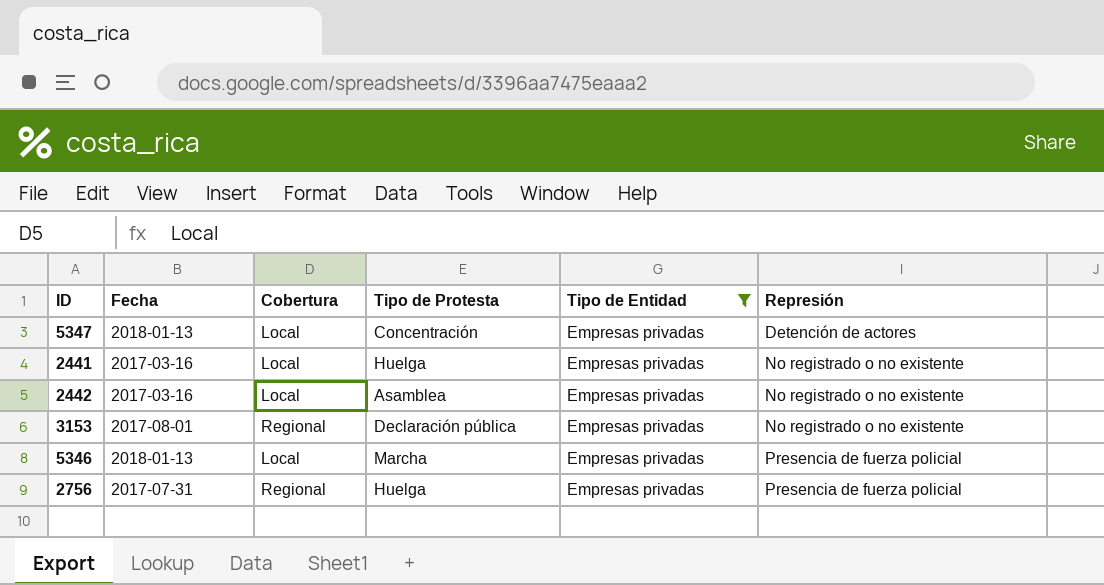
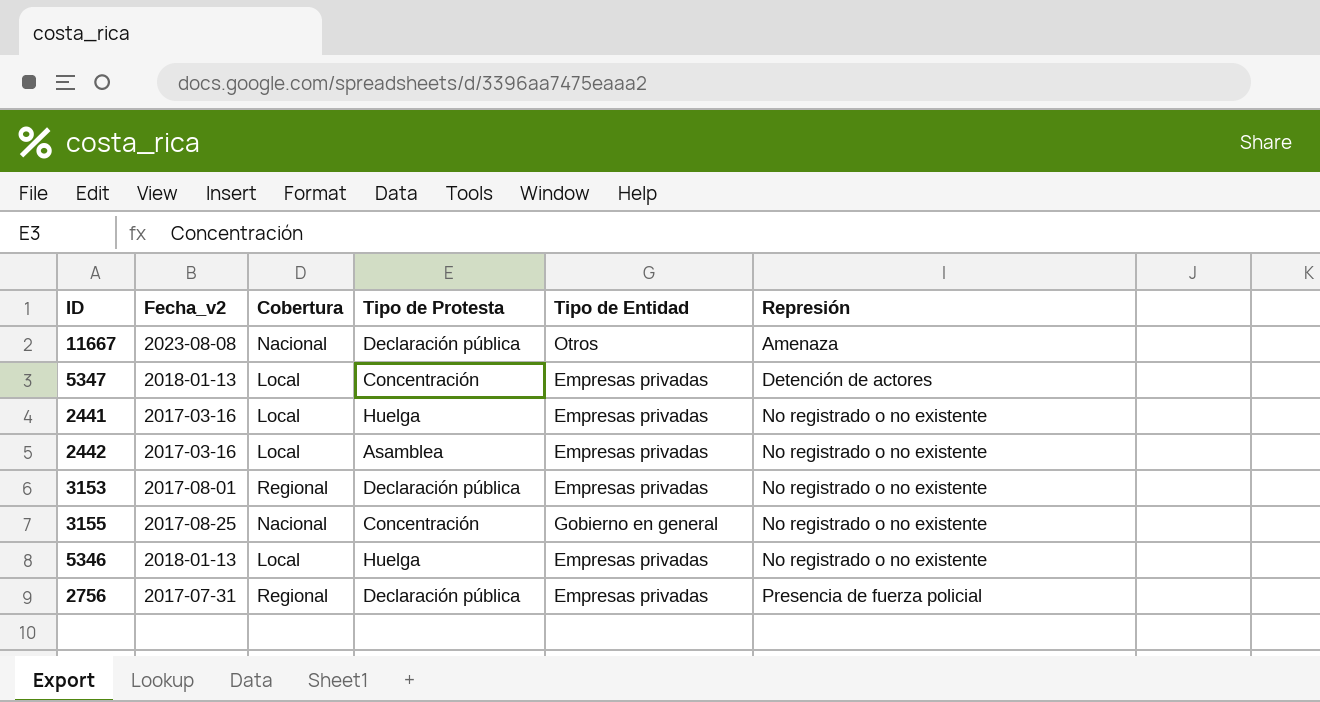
filter: Tipo de Entidad = Empresas privadas -> none
column name: Fecha -> Fecha_v2
5346 | Tipo de Protesta: Marcha -> Huelga
5346 | Represión: Presencia de fuerza policial -> No registrado o no existente
2756 | Tipo de Protesta: Huelga -> Declaración pública

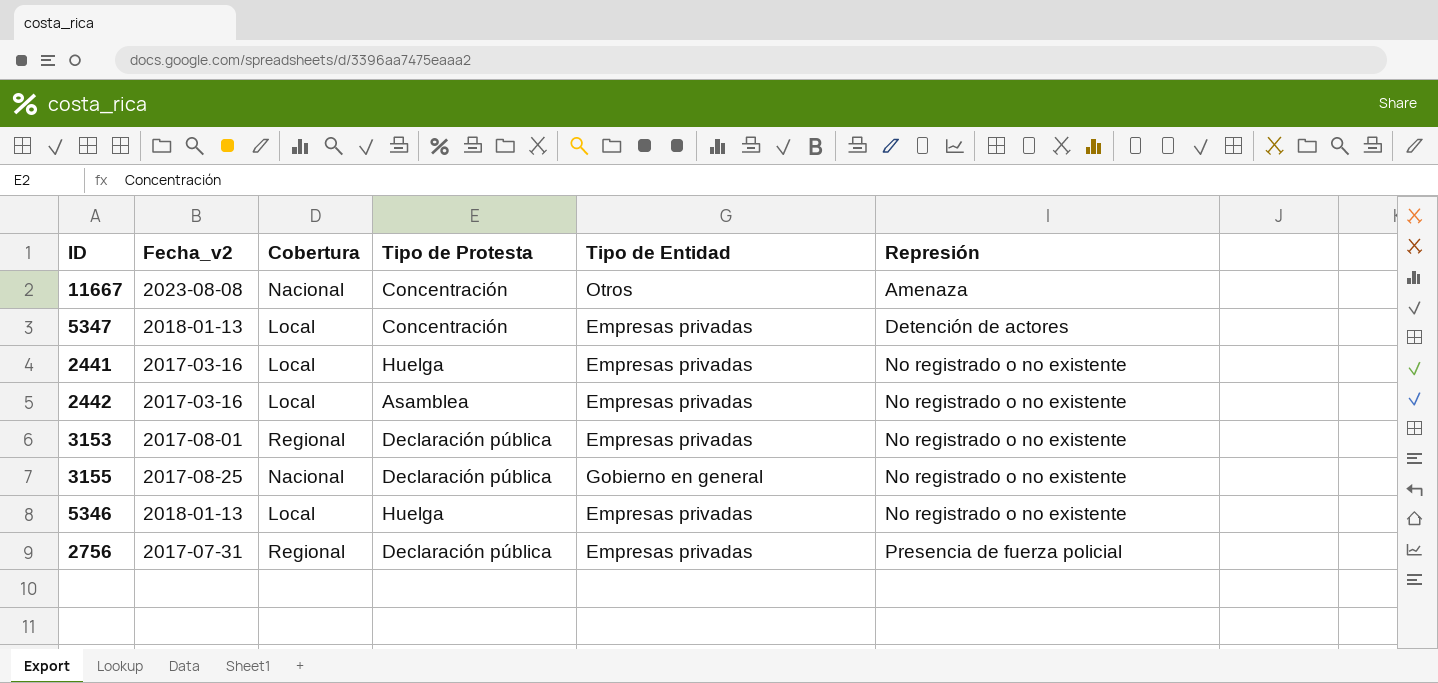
11667 | Tipo de Protesta: Declaración pública -> Concentración
3155 | Tipo de Protesta: Concentración -> Declaración pública

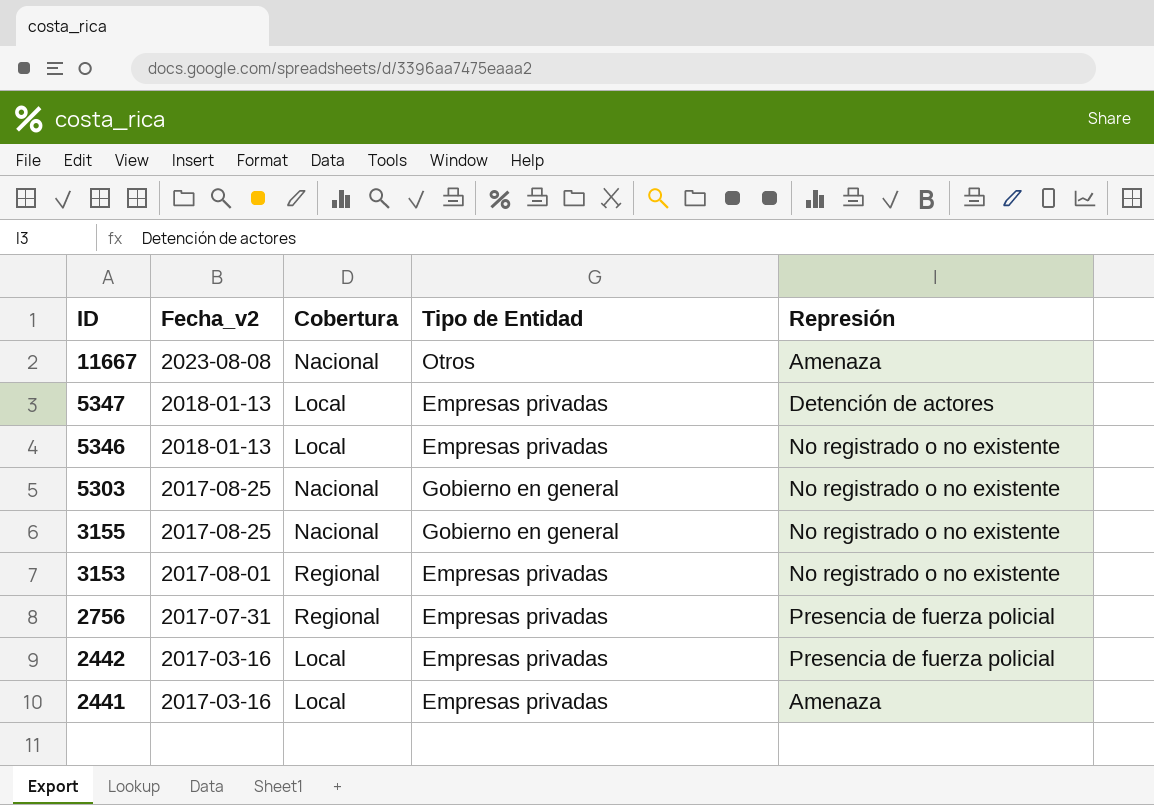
row order: Represión ascending -> ID descending
column Tipo de Protesta | position: 4 -> none
row 5303: none -> 2017-08-25 | Nacional | Gobierno en general | No registrado o no existente
2442 | Represión: No registrado o no existente -> Presencia de fuerza policial
2441 | Represión: No registrado o no existente -> Amenaza

